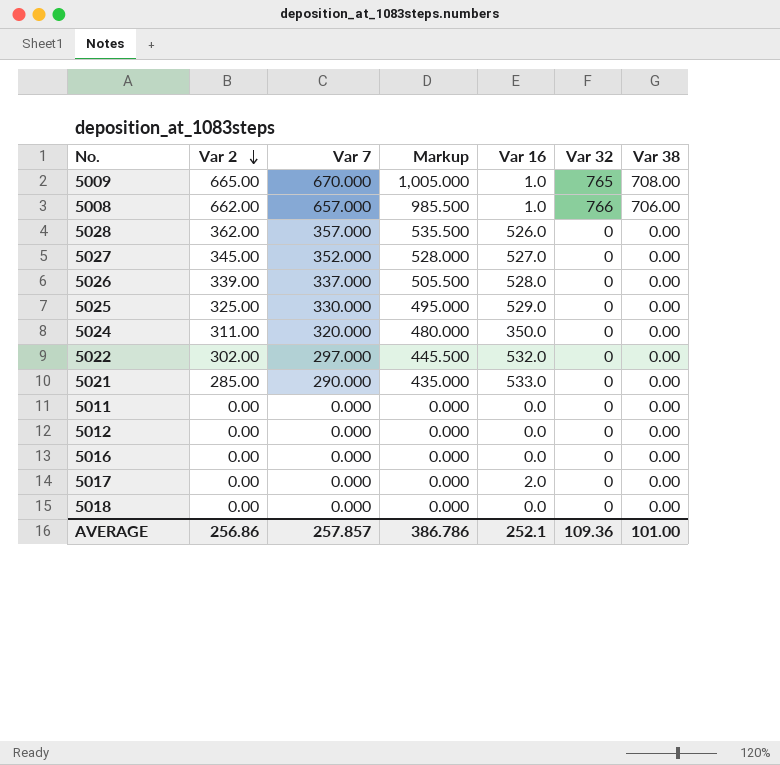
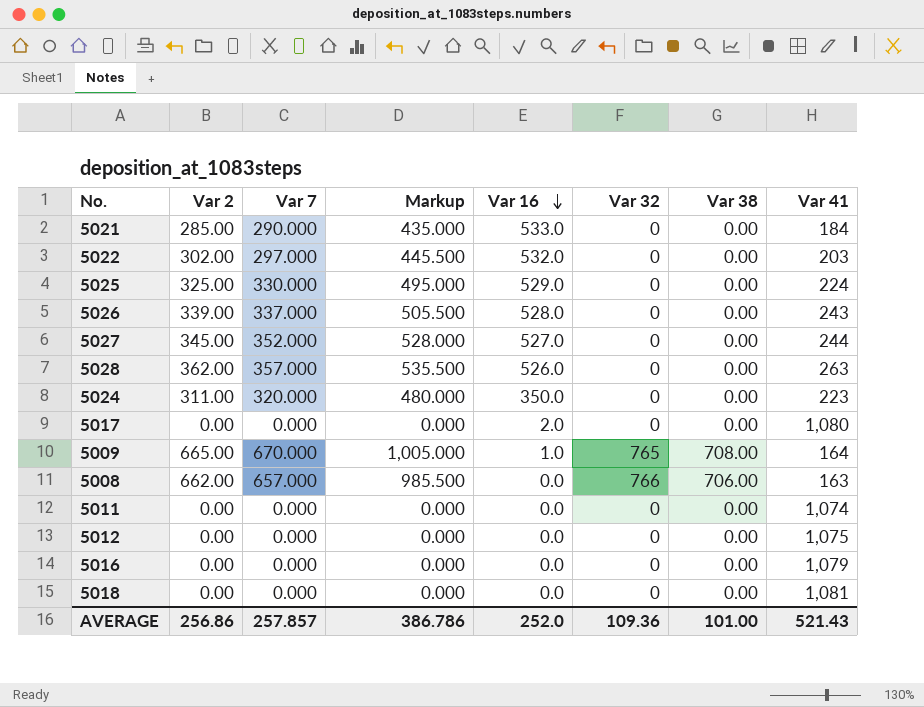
row order: Var 2 descending -> Var 16 descending
column Var 41 | position: none -> 8
5008 | Var 16: 1.0 -> 0.0
AVERAGE | Var 16: 252.1 -> 252.0

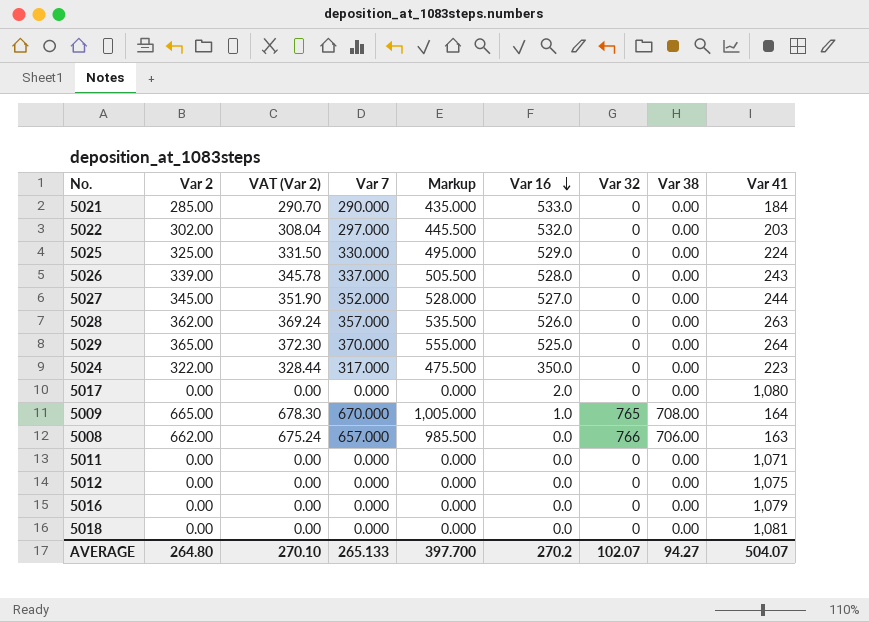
column VAT (Var 2) | formula: none -> [Var 2] * 1.02
row 5029: none -> 365.00 | 372.30 | 370.000 | 555.000 | 525.0 | 0 | 0.00 | 264
5024 | Var 2: 311.00 -> 322.00
5024 | Var 7: 320.000 -> 317.000
5024 | Markup: 480.000 -> 475.500
5011 | Var 41: 1,074 -> 1,071
AVERAGE | Var 2: 256.86 -> 264.80
AVERAGE | Var 7: 257.857 -> 265.133
AVERAGE | Markup: 386.786 -> 397.700
AVERAGE | Var 16: 252.0 -> 270.2
AVERAGE | Var 32: 109.36 -> 102.07
AVERAGE | Var 38: 101.00 -> 94.27
AVERAGE | Var 41: 521.43 -> 504.07

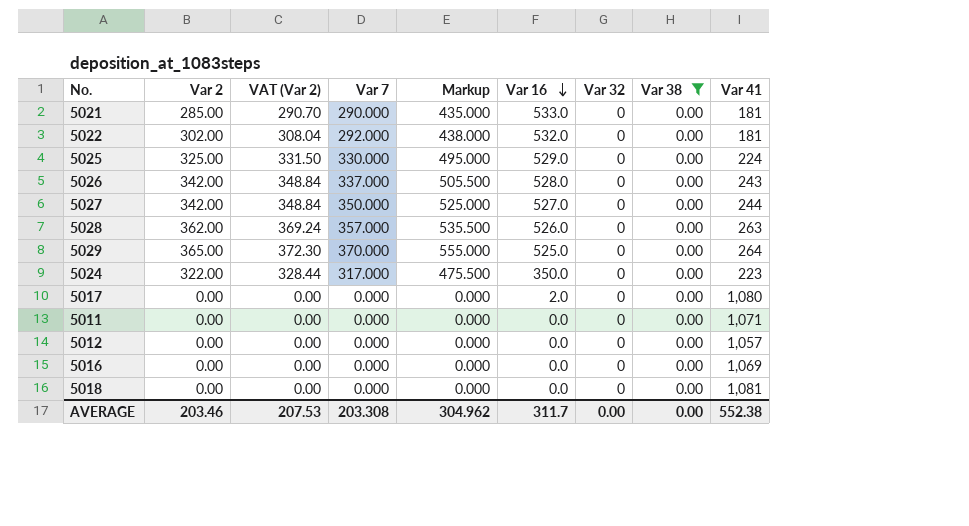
filter: none -> Var 38 = 0.00
5021 | Var 41: 184 -> 181
5022 | Var 7: 297.000 -> 292.000
5022 | Markup: 445.500 -> 438.000
5022 | Var 41: 203 -> 181
5026 | Var 2: 339.00 -> 342.00
5026 | VAT (Var 2): 345.78 -> 348.84
5027 | Var 2: 345.00 -> 342.00
5027 | VAT (Var 2): 351.90 -> 348.84
5027 | Var 7: 352.000 -> 350.000
5027 | Markup: 528.000 -> 525.000
5012 | Var 41: 1,075 -> 1,057
5016 | Var 41: 1,079 -> 1,069
AVERAGE | Var 2: 264.80 -> 203.46
AVERAGE | VAT (Var 2): 270.10 -> 207.53
AVERAGE | Var 7: 265.133 -> 203.308
AVERAGE | Markup: 397.700 -> 304.962
AVERAGE | Var 16: 270.2 -> 311.7
AVERAGE | Var 32: 102.07 -> 0.00
AVERAGE | Var 38: 94.27 -> 0.00
AVERAGE | Var 41: 504.07 -> 552.38

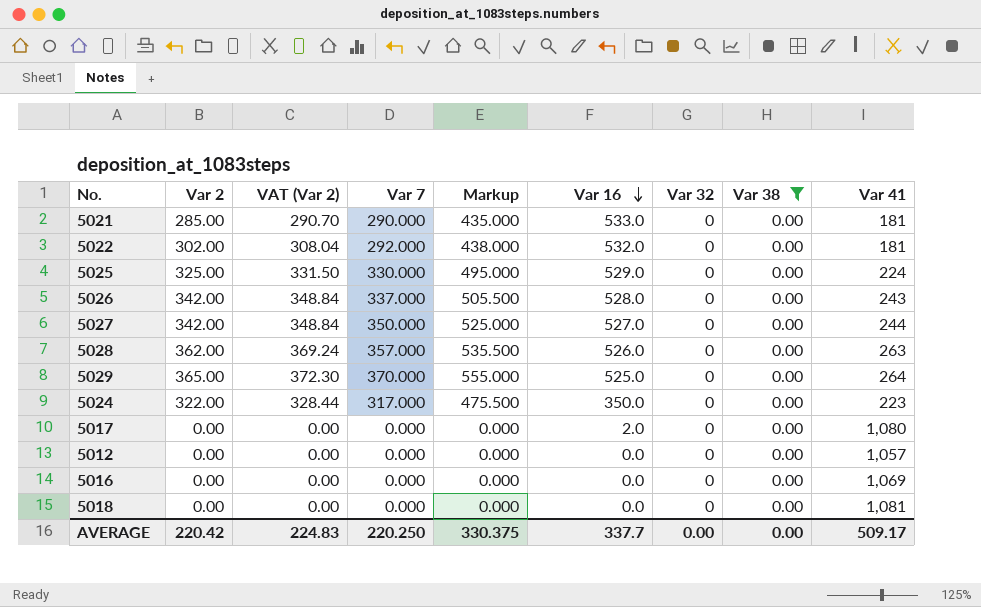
row 5011: 0.00 | 0.00 | 0.000 | 0.000 | 0.0 | 0 | 0.00 | 1,071 -> none
AVERAGE | Var 2: 203.46 -> 220.42
AVERAGE | VAT (Var 2): 207.53 -> 224.83
AVERAGE | Var 7: 203.308 -> 220.250
AVERAGE | Markup: 304.962 -> 330.375
AVERAGE | Var 16: 311.7 -> 337.7
AVERAGE | Var 41: 552.38 -> 509.17

